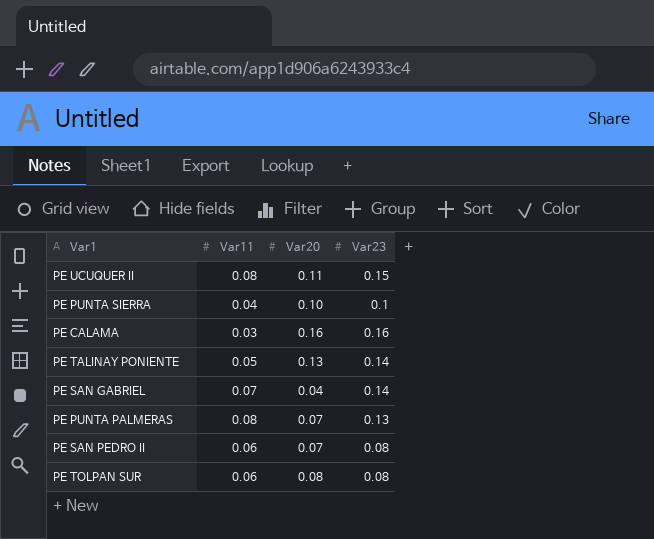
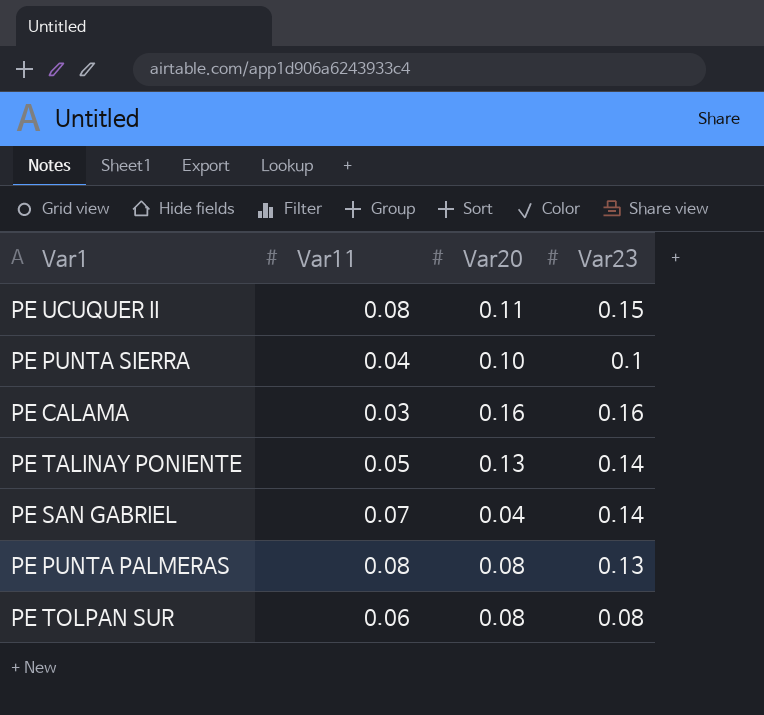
row PE SAN PEDRO II: 0.06 | 0.07 | 0.08 -> none
PE PUNTA PALMERAS | Var20: 0.07 -> 0.08

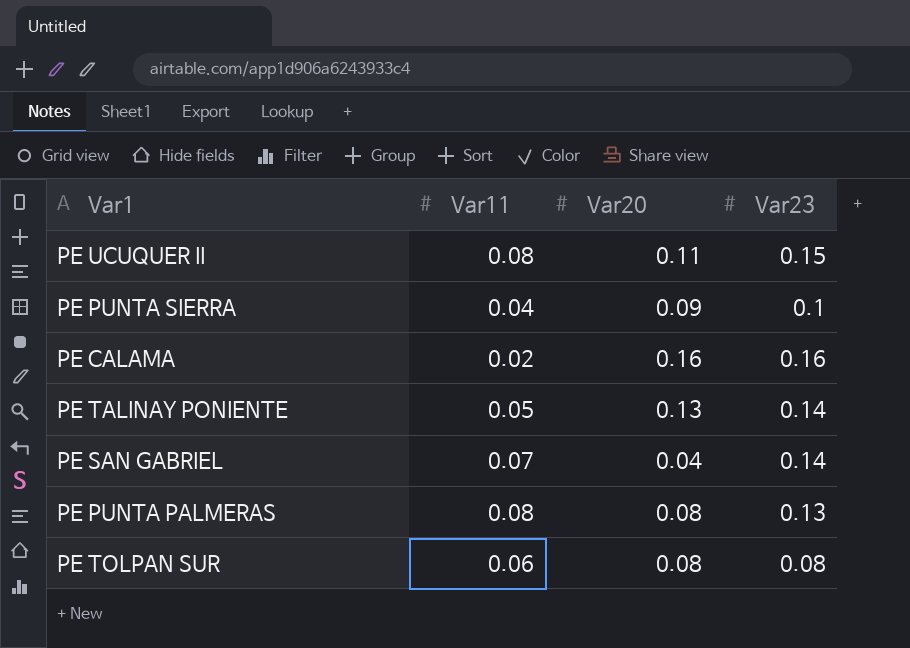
PE PUNTA SIERRA | Var20: 0.10 -> 0.09
PE CALAMA | Var11: 0.03 -> 0.02

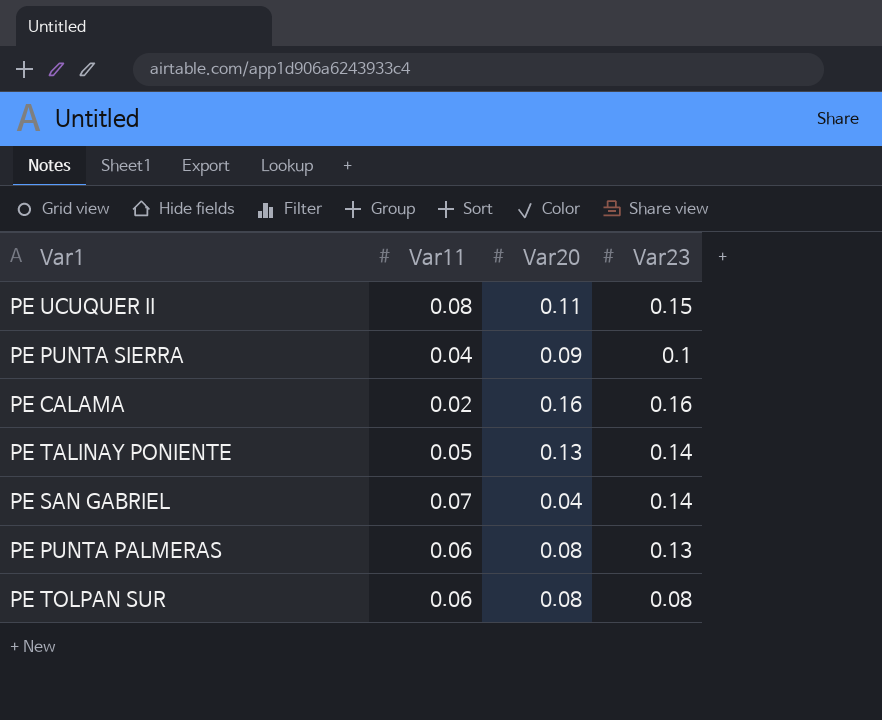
PE PUNTA PALMERAS | Var11: 0.08 -> 0.06

